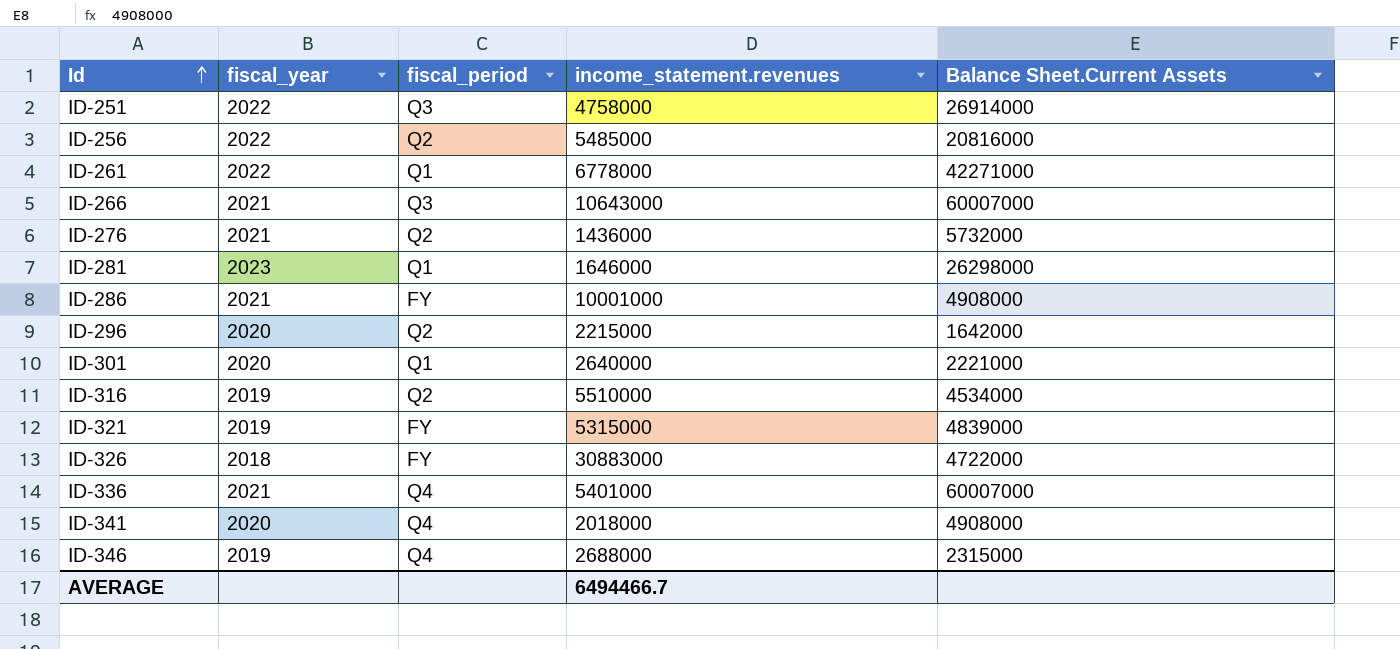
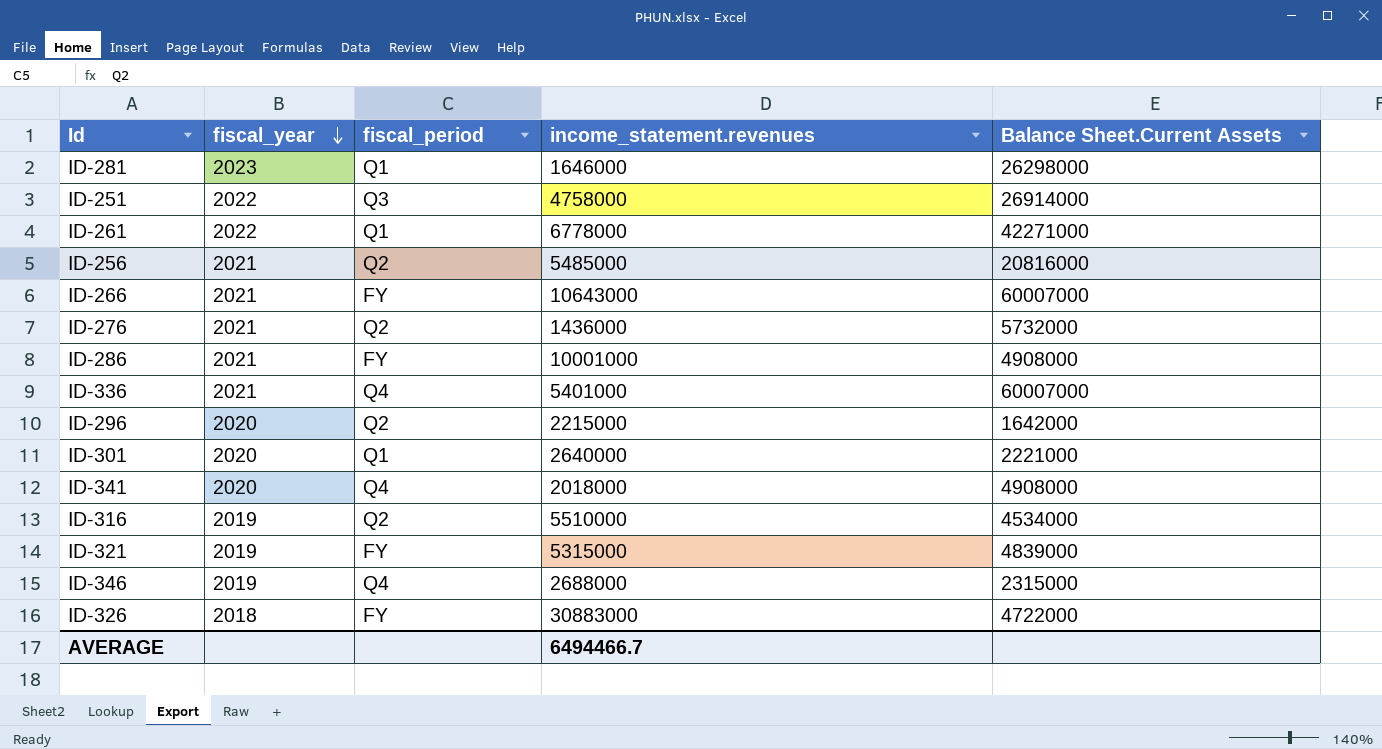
row order: Id ascending -> fiscal_year descending
ID-256 | fiscal_year: 2022 -> 2021
ID-266 | fiscal_period: Q3 -> FY

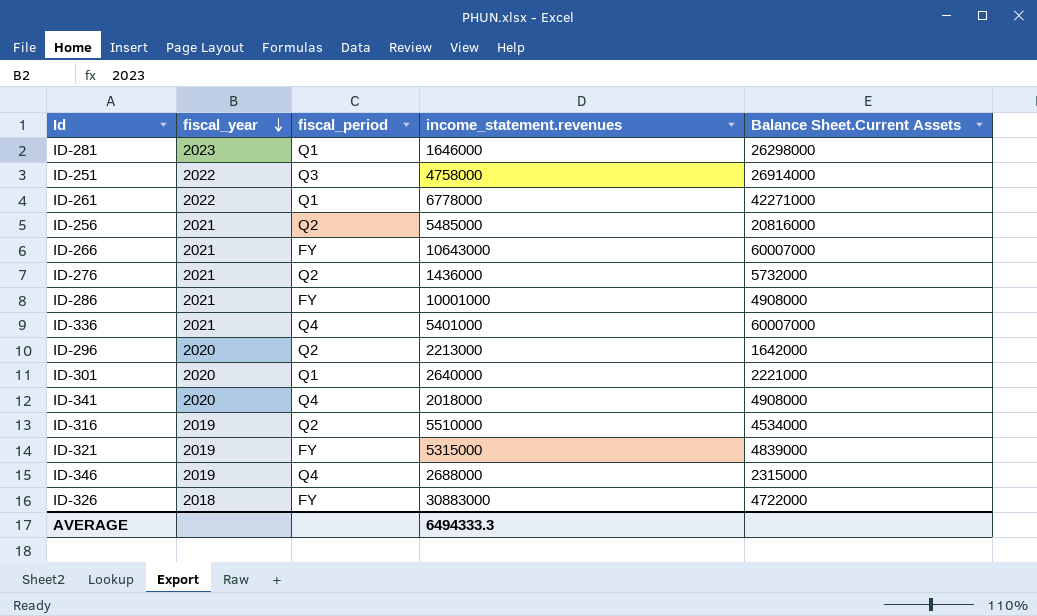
ID-296 | income_statement.revenues: 2215000 -> 2213000
AVERAGE | income_statement.revenues: 6494466.7 -> 6494333.3

